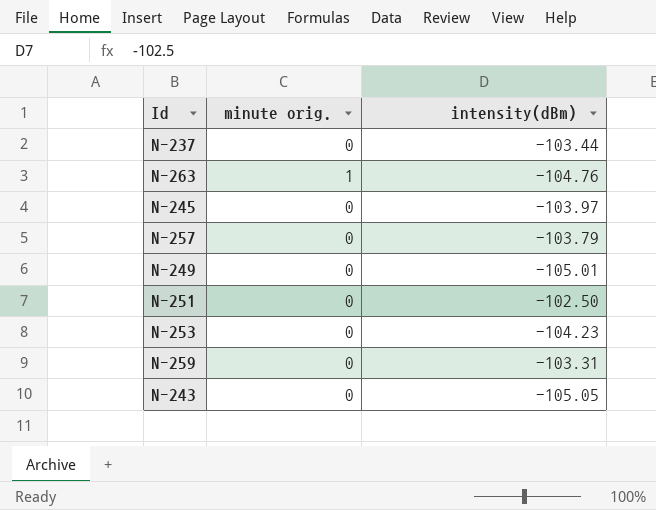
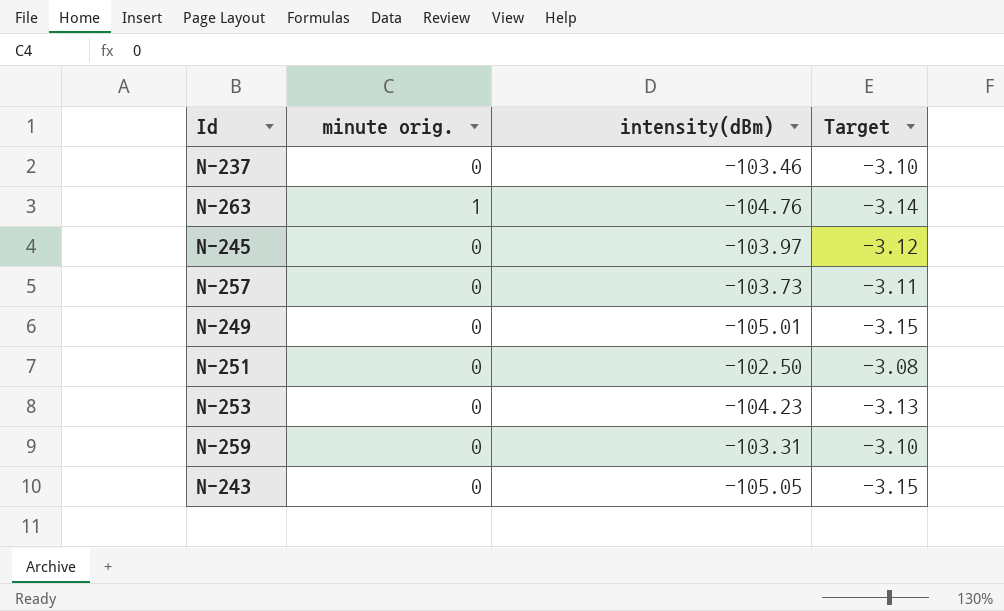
column Target | formula: none -> [intensity(dBm)] * 0.03
N-237 | intensity(dBm): -103.44 -> -103.46
N-257 | intensity(dBm): -103.79 -> -103.73

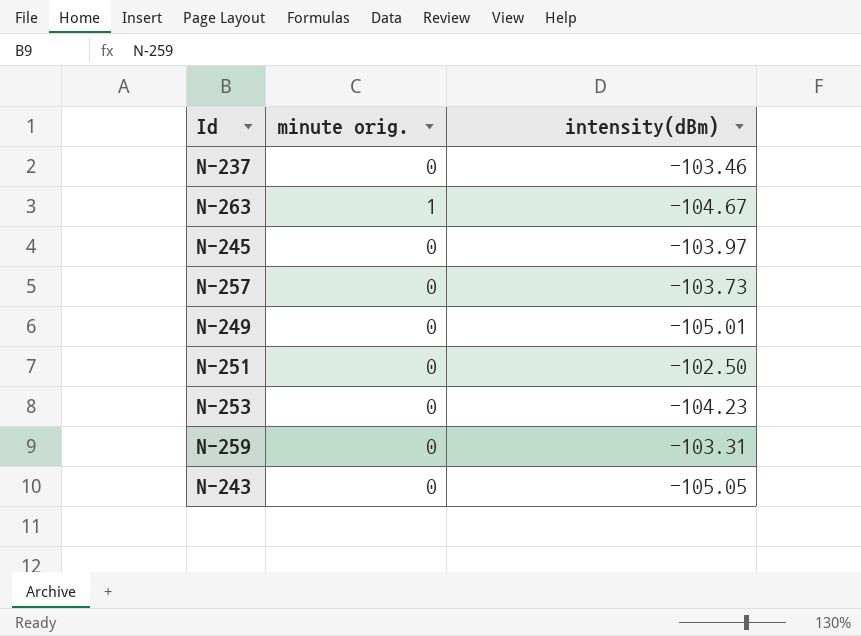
column Target | formula: [intensity(dBm)] * 0.03 -> none
N-263 | intensity(dBm): -104.76 -> -104.67

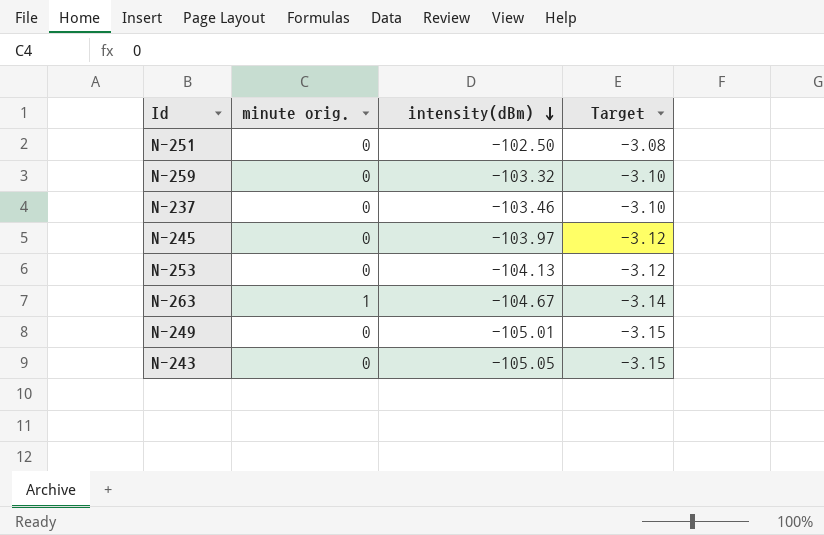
row order: none -> intensity(dBm) descending
column Target | formula: none -> [intensity(dBm)] * 0.03
row N-257: 0 | -103.73 -> none
N-259 | intensity(dBm): -103.31 -> -103.32
N-253 | intensity(dBm): -104.23 -> -104.13

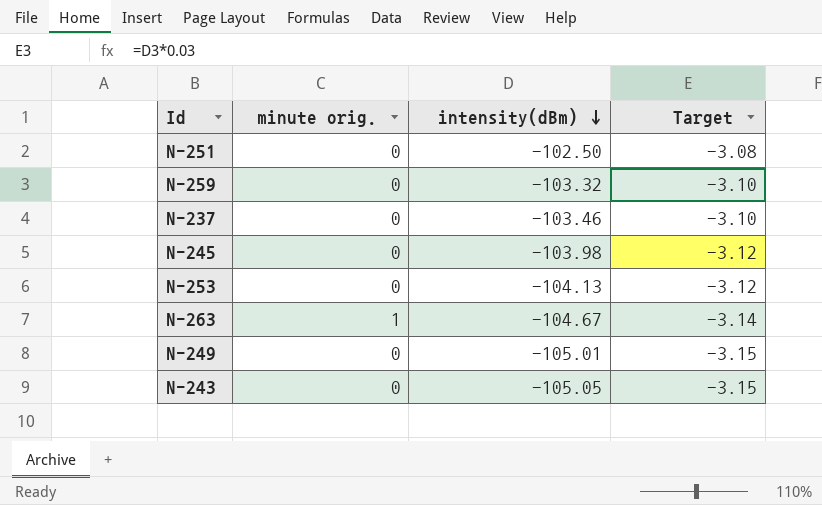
N-245 | intensity(dBm): -103.97 -> -103.98

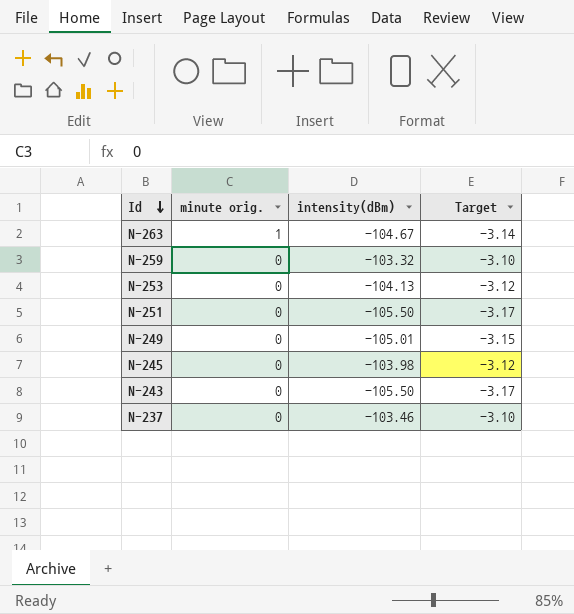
row order: intensity(dBm) descending -> Id descending
N-251 | intensity(dBm): -102.50 -> -105.50
N-251 | Target: -3.08 -> -3.17
N-243 | intensity(dBm): -105.05 -> -105.50
N-243 | Target: -3.15 -> -3.17

